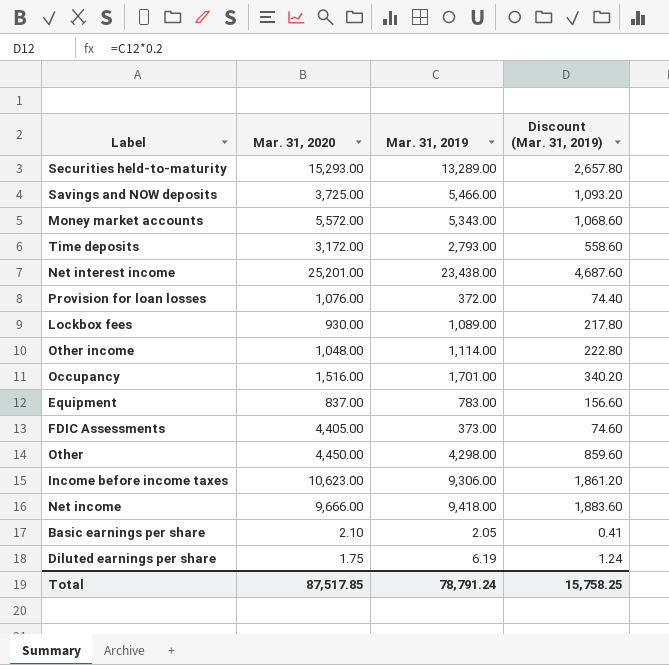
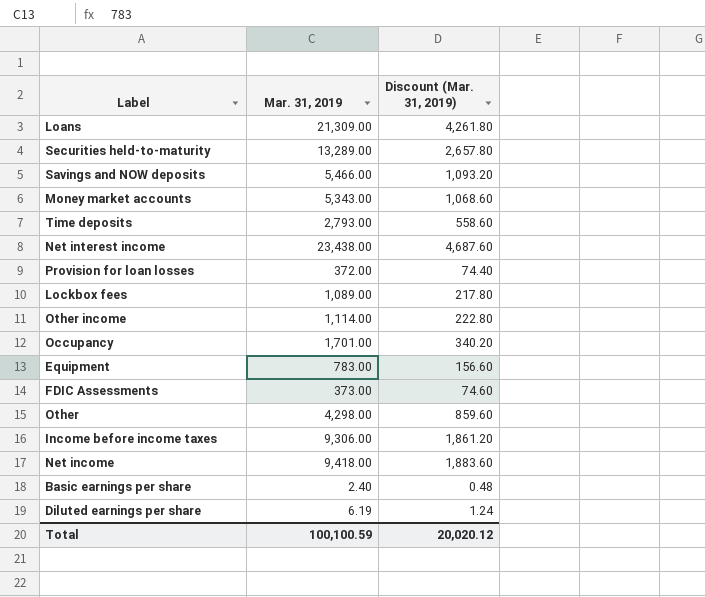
column Mar. 31, 2020 | position: 2 -> none
row Loans: none -> 21,309.00 | 4,261.80
Basic earnings per share | Mar. 31, 2019: 2.05 -> 2.40
Basic earnings per share | Discount (Mar. 31, 2019): 0.41 -> 0.48
Total | Mar. 31, 2019: 78,791.24 -> 100,100.59
Total | Discount (Mar. 31, 2019): 15,758.25 -> 20,020.12

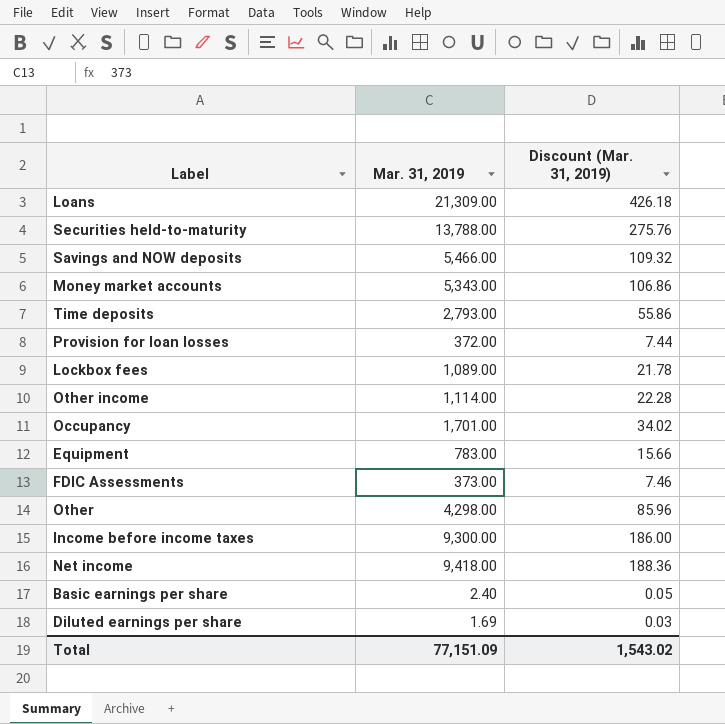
column Discount (Mar. 31, 2019) | formula: [Mar. 31, 2019] * 0.2 -> [Mar. 31, 2019] * 0.02
row Net interest income: 23,438.00 | 4,687.60 -> none
Securities held-to-maturity | Mar. 31, 2019: 13,289.00 -> 13,788.00
Income before income taxes | Mar. 31, 2019: 9,306.00 -> 9,300.00
Diluted earnings per share | Mar. 31, 2019: 6.19 -> 1.69
Total | Mar. 31, 2019: 100,100.59 -> 77,151.09
Total | Discount (Mar. 31, 2019): 20,020.12 -> 1,543.02

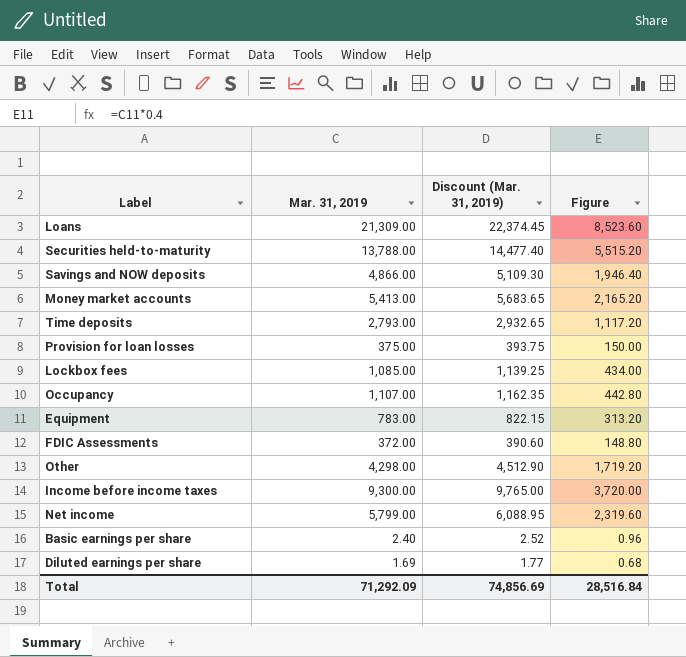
column Discount (Mar. 31, 2019) | formula: [Mar. 31, 2019] * 0.02 -> [Mar. 31, 2019] * 1.05
column Figure | formula: none -> [Mar. 31, 2019] * 0.4
row Other income: 1,114.00 | 22.28 -> none
Savings and NOW deposits | Mar. 31, 2019: 5,466.00 -> 4,866.00
Money market accounts | Mar. 31, 2019: 5,343.00 -> 5,413.00
Provision for loan losses | Mar. 31, 2019: 372.00 -> 375.00
Lockbox fees | Mar. 31, 2019: 1,089.00 -> 1,085.00
Occupancy | Mar. 31, 2019: 1,701.00 -> 1,107.00
FDIC Assessments | Mar. 31, 2019: 373.00 -> 372.00
Net income | Mar. 31, 2019: 9,418.00 -> 5,799.00
Total | Mar. 31, 2019: 77,151.09 -> 71,292.09
Total | Discount (Mar. 31, 2019): 1,543.02 -> 74,856.69

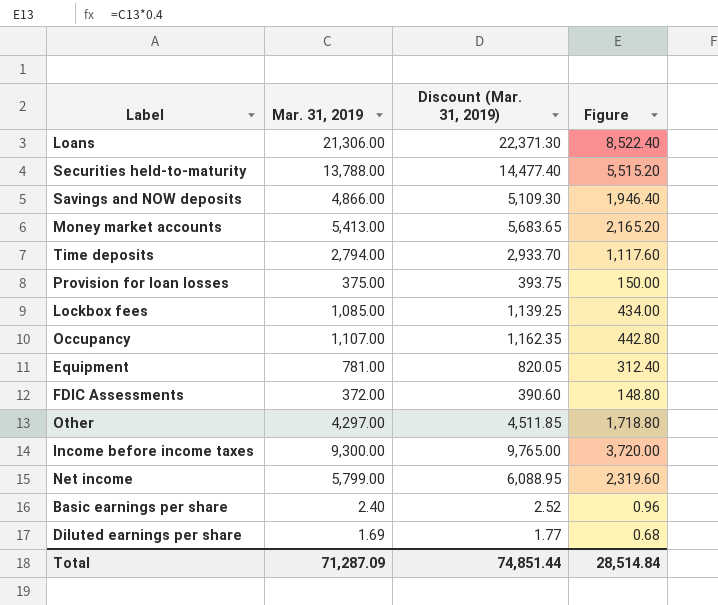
Loans | Mar. 31, 2019: 21,309.00 -> 21,306.00
Loans | Discount (Mar. 31, 2019): 22,374.45 -> 22,371.30
Loans | Figure: 8,523.60 -> 8,522.40
Time deposits | Mar. 31, 2019: 2,793.00 -> 2,794.00
Time deposits | Discount (Mar. 31, 2019): 2,932.65 -> 2,933.70
Time deposits | Figure: 1,117.20 -> 1,117.60
Equipment | Mar. 31, 2019: 783.00 -> 781.00
Equipment | Discount (Mar. 31, 2019): 822.15 -> 820.05
Equipment | Figure: 313.20 -> 312.40
Other | Mar. 31, 2019: 4,298.00 -> 4,297.00
Other | Discount (Mar. 31, 2019): 4,512.90 -> 4,511.85
Other | Figure: 1,719.20 -> 1,718.80
Total | Mar. 31, 2019: 71,292.09 -> 71,287.09
Total | Discount (Mar. 31, 2019): 74,856.69 -> 74,851.44
Total | Figure: 28,516.84 -> 28,514.84

